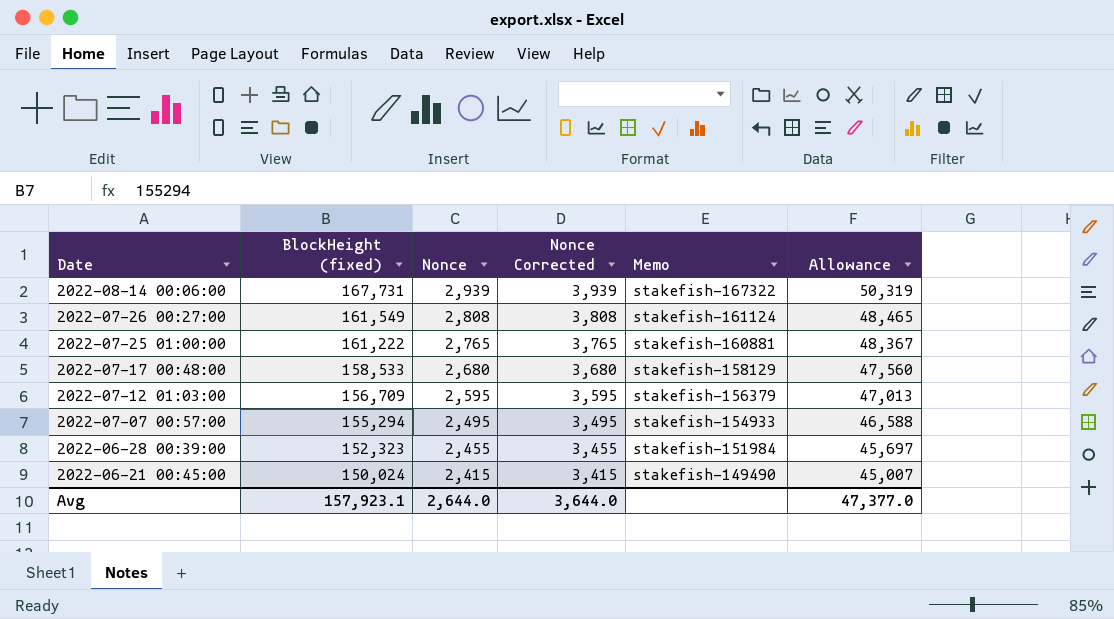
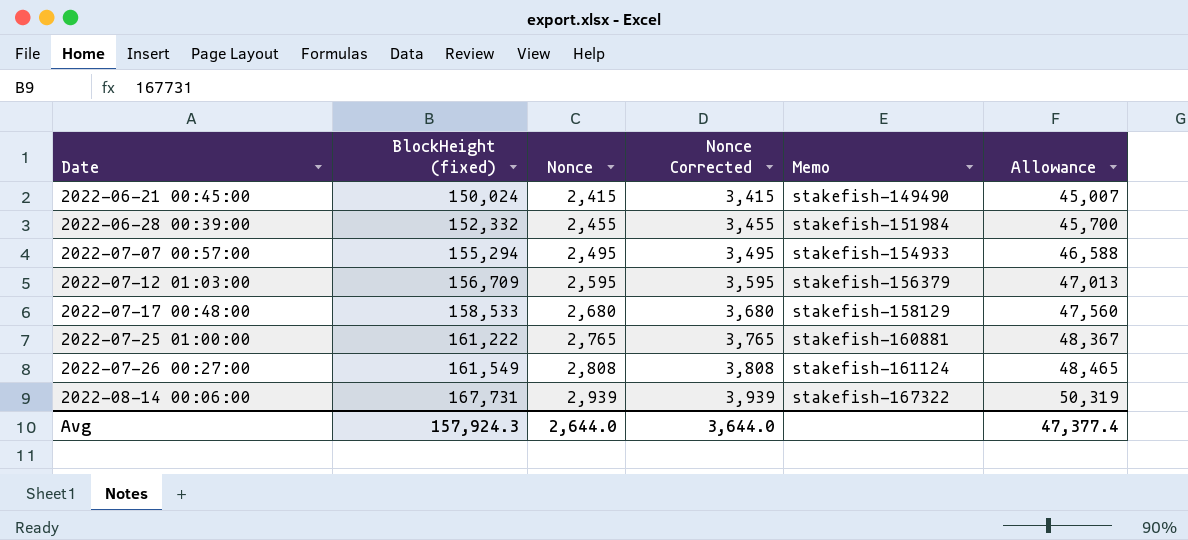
row order: Date descending -> Date ascending
2022-06-28 00:39:00 | BlockHeight (fixed): 152,323 -> 152,332
2022-06-28 00:39:00 | Allowance: 45,697 -> 45,700
Avg | BlockHeight (fixed): 157,923.1 -> 157,924.3
Avg | Allowance: 47,377.0 -> 47,377.4

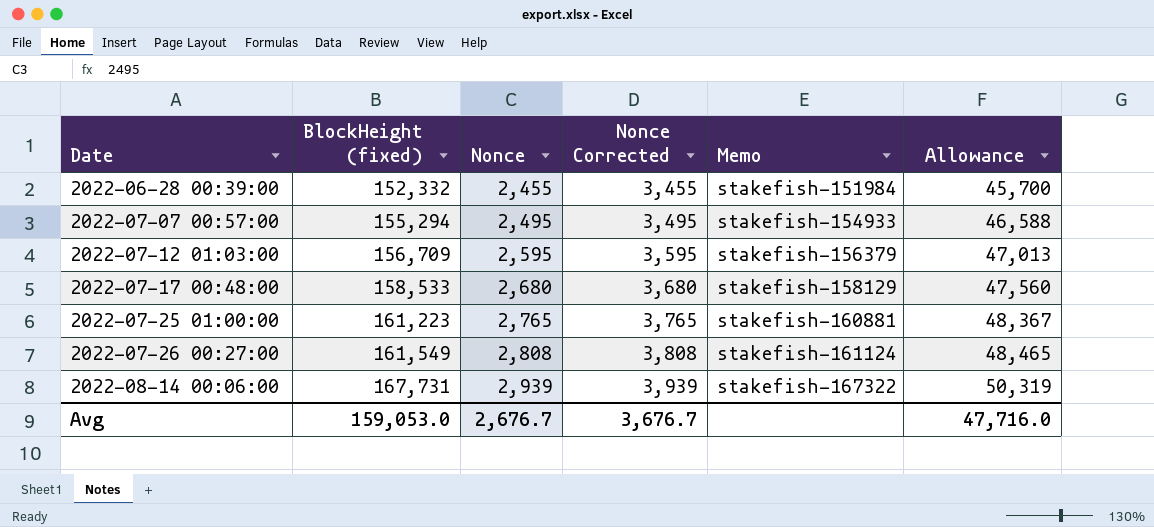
row 2022-06-21 00:45:00: 150,024 | 2,415 | 3,415 | stakefish-149490 | 45,007 -> none
2022-07-25 01:00:00 | BlockHeight (fixed): 161,222 -> 161,223
Avg | BlockHeight (fixed): 157,924.3 -> 159,053.0
Avg | Nonce: 2,644.0 -> 2,676.7
Avg | Nonce Corrected: 3,644.0 -> 3,676.7
Avg | Allowance: 47,377.4 -> 47,716.0

